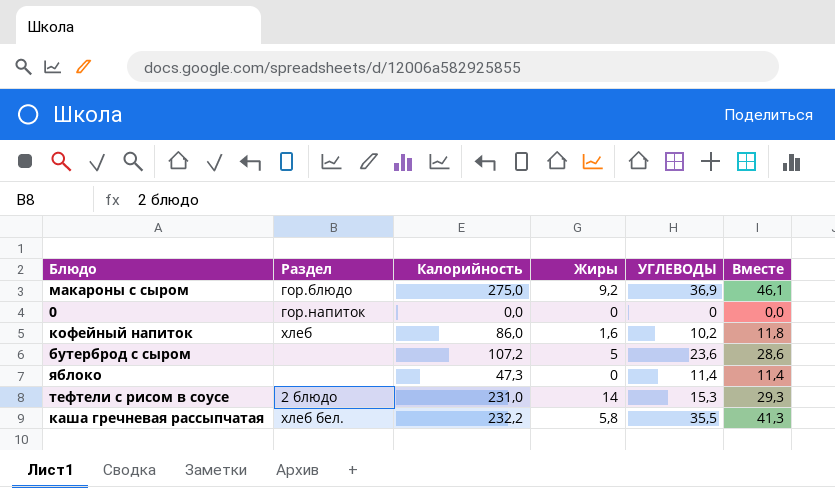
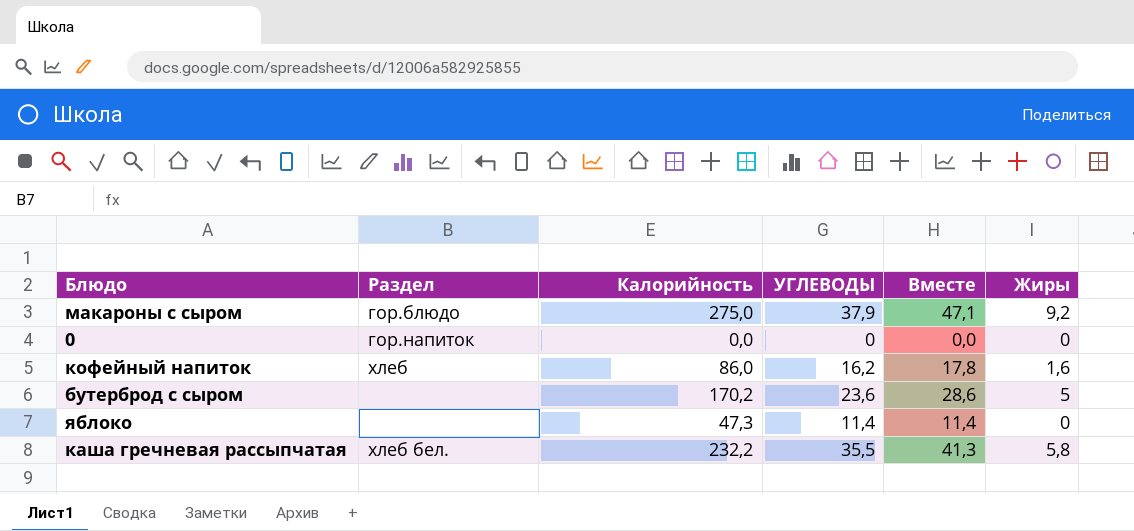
column Жиры | position: 4 -> 6
row тефтели с рисом в соусе: 2 блюдо | 231,0 | 14 | 15,3 | 29,3 -> none
макароны с сыром | УГЛЕВОДЫ: 36,9 -> 37,9
макароны с сыром | Вместе: 46,1 -> 47,1
кофейный напиток | УГЛЕВОДЫ: 10,2 -> 16,2
кофейный напиток | Вместе: 11,8 -> 17,8
бутерброд с сыром | Калорийность: 107,2 -> 170,2

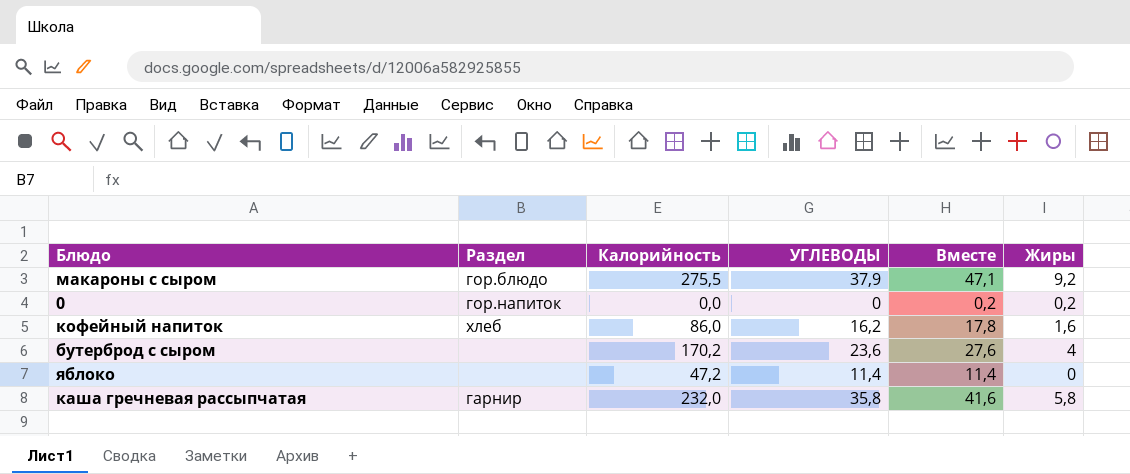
макароны с сыром | Калорийность: 275,0 -> 275,5
0 | Вместе: 0,0 -> 0,2
0 | Жиры: 0 -> 0,2
бутерброд с сыром | Вместе: 28,6 -> 27,6
бутерброд с сыром | Жиры: 5 -> 4
яблоко | Калорийность: 47,3 -> 47,2
каша гречневая рассыпчатая | Раздел: хлеб бел. -> гарнир
каша гречневая рассыпчатая | Калорийность: 232,2 -> 232,0
каша гречневая рассыпчатая | УГЛЕВОДЫ: 35,5 -> 35,8
каша гречневая рассыпчатая | Вместе: 41,3 -> 41,6

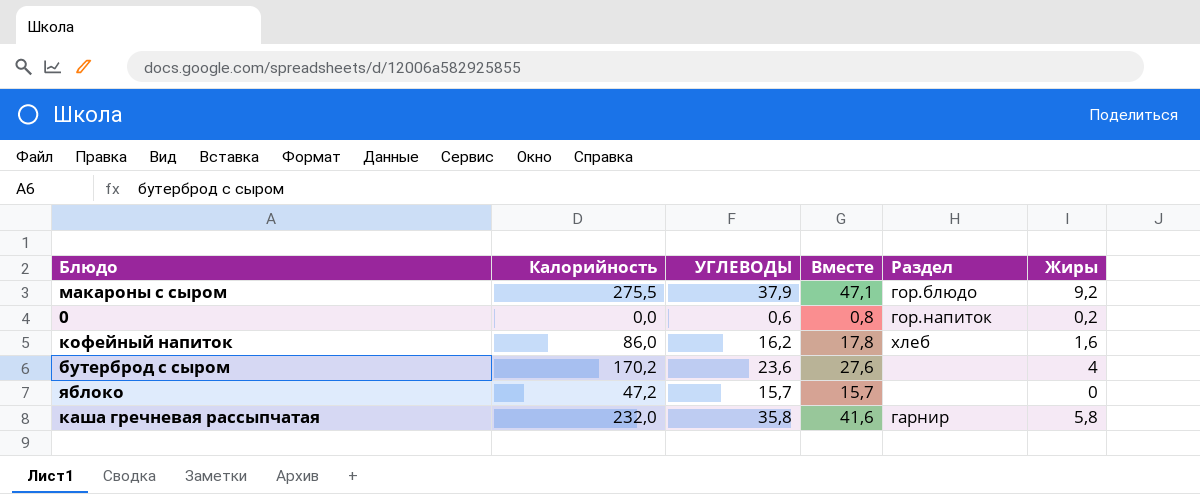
column Раздел | position: 2 -> 5
0 | УГЛЕВОДЫ: 0 -> 0,6
0 | Вместе: 0,2 -> 0,8
яблоко | УГЛЕВОДЫ: 11,4 -> 15,7
яблоко | Вместе: 11,4 -> 15,7

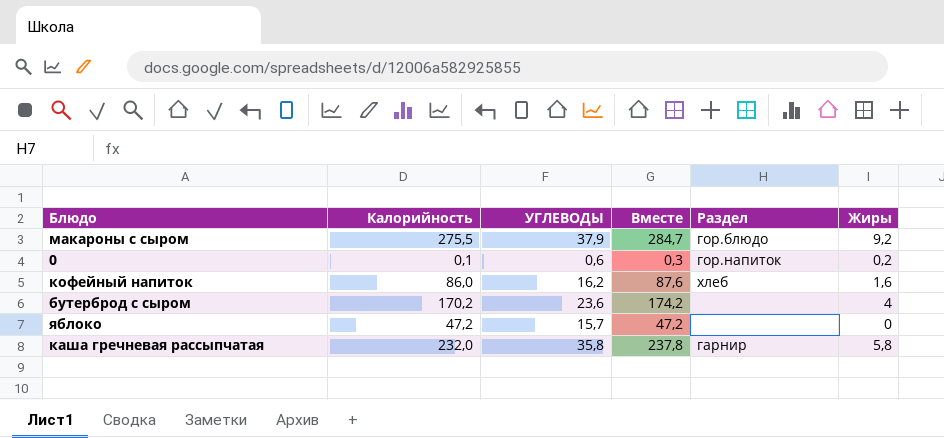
column Вместе | formula: [УГЛЕВОДЫ] + [Жиры] -> [Калорийность] + [Жиры]
0 | Калорийность: 0,0 -> 0,1

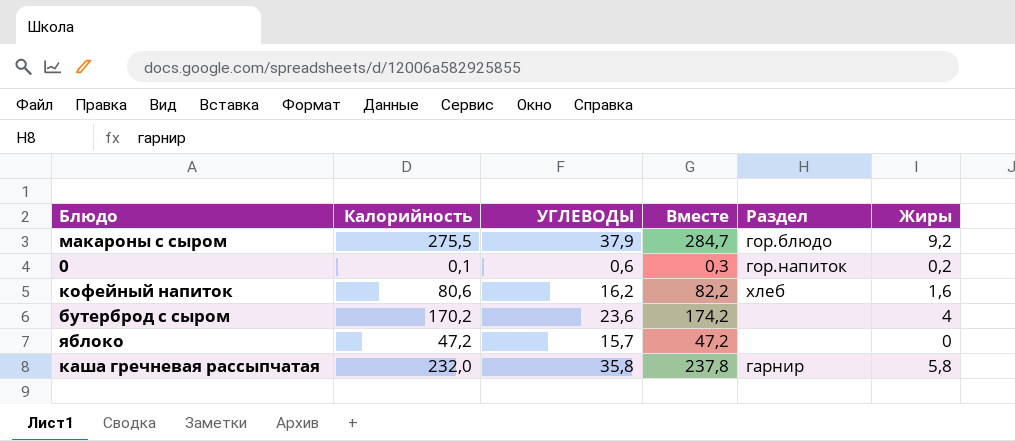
кофейный напиток | Калорийность: 86,0 -> 80,6
кофейный напиток | Вместе: 87,6 -> 82,2

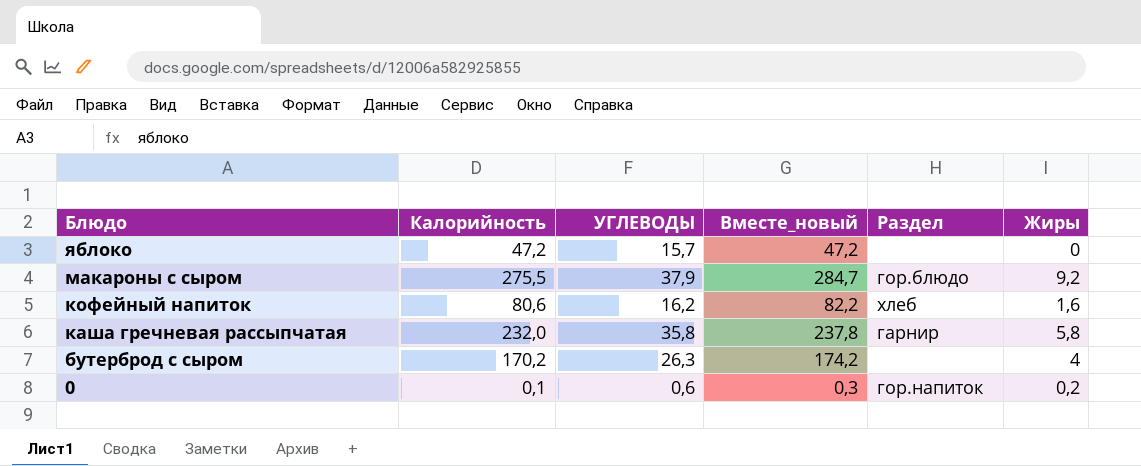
row order: none -> Блюдо descending
column name: Вместе -> Вместе_новый
бутерброд с сыром | УГЛЕВОДЫ: 23,6 -> 26,3

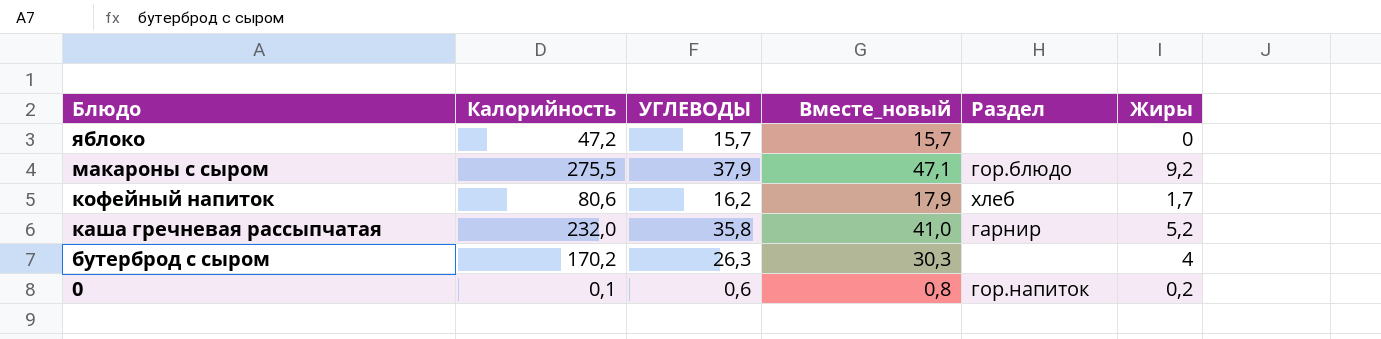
column Вместе_новый | formula: [Калорийность] + [Жиры] -> [УГЛЕВОДЫ] + [Жиры]
кофейный напиток | Жиры: 1,6 -> 1,7
каша гречневая рассыпчатая | Жиры: 5,8 -> 5,2

